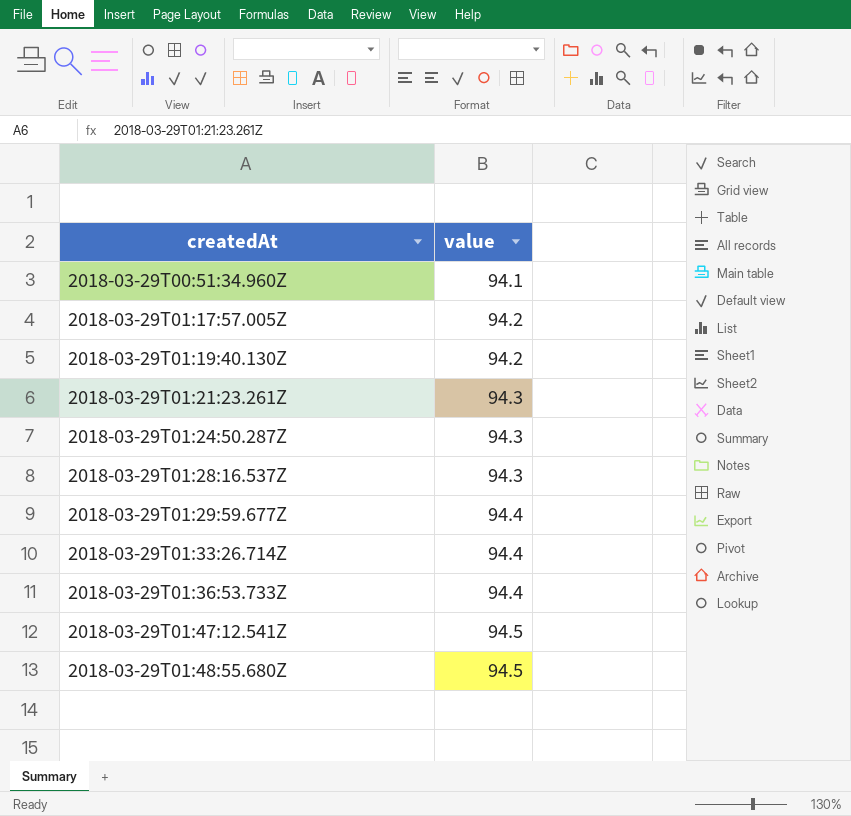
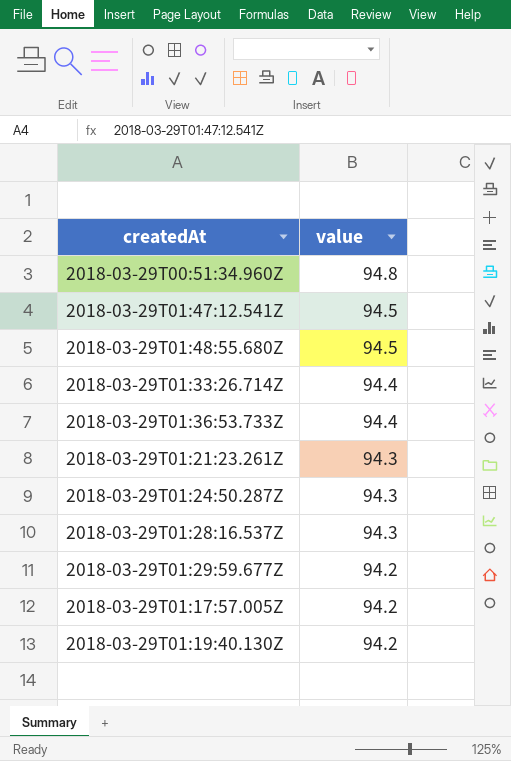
row order: createdAt ascending -> value descending
2018-03-29T00:51:34.960Z | value: 94.1 -> 94.8
2018-03-29T01:29:59.677Z | value: 94.4 -> 94.2

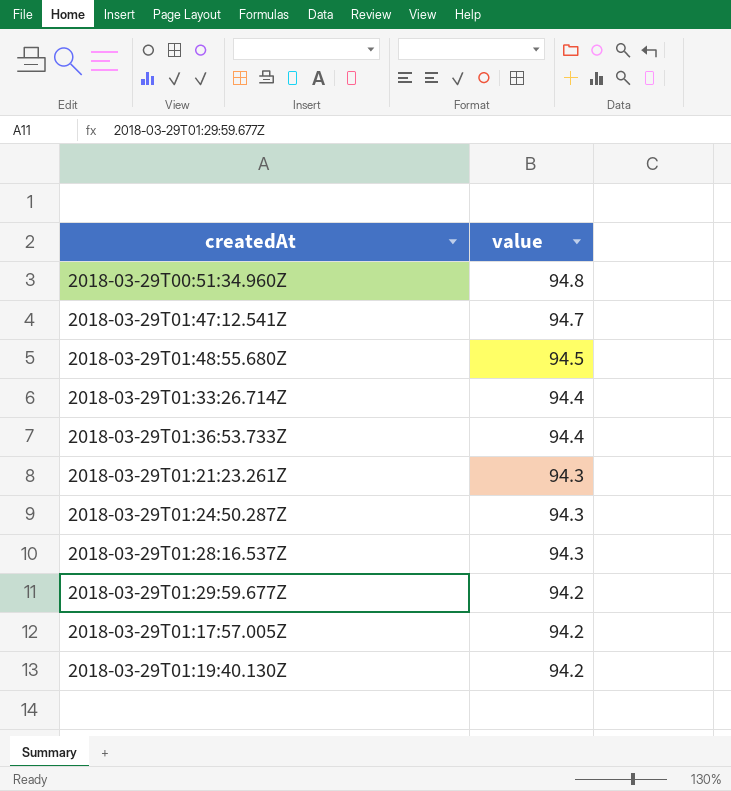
2018-03-29T01:47:12.541Z | value: 94.5 -> 94.7

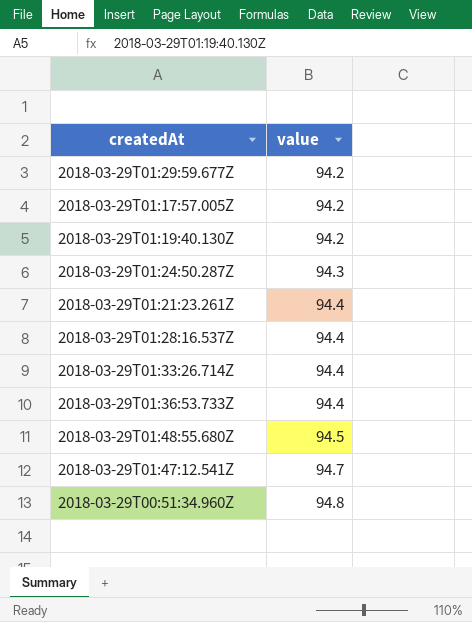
row order: value descending -> value ascending
2018-03-29T01:21:23.261Z | value: 94.3 -> 94.4
2018-03-29T01:28:16.537Z | value: 94.3 -> 94.4

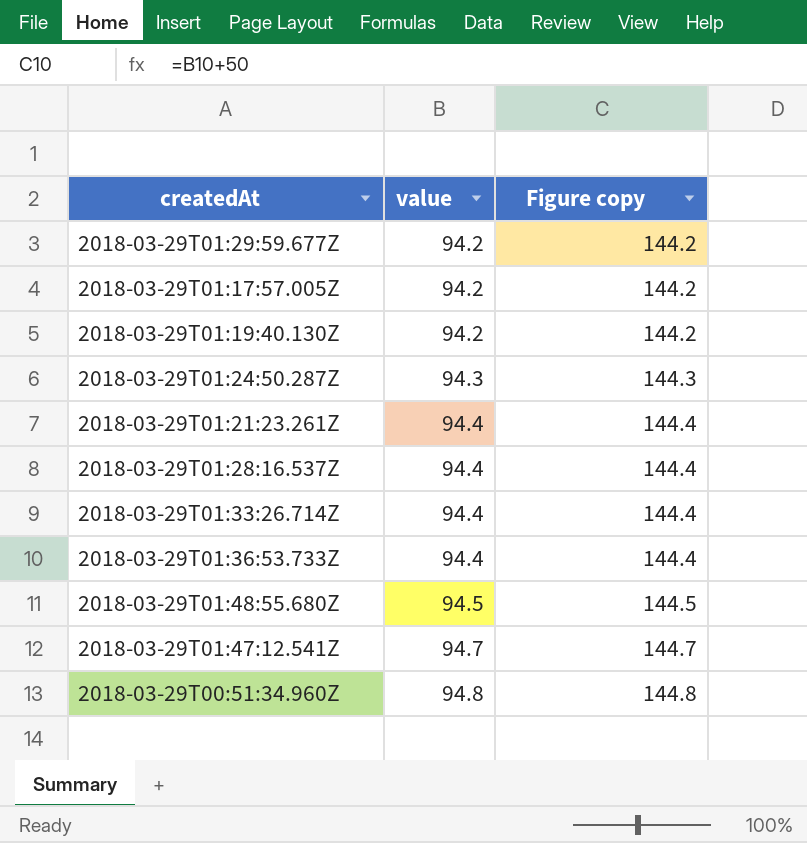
column Figure copy | formula: none -> [value] + 50

